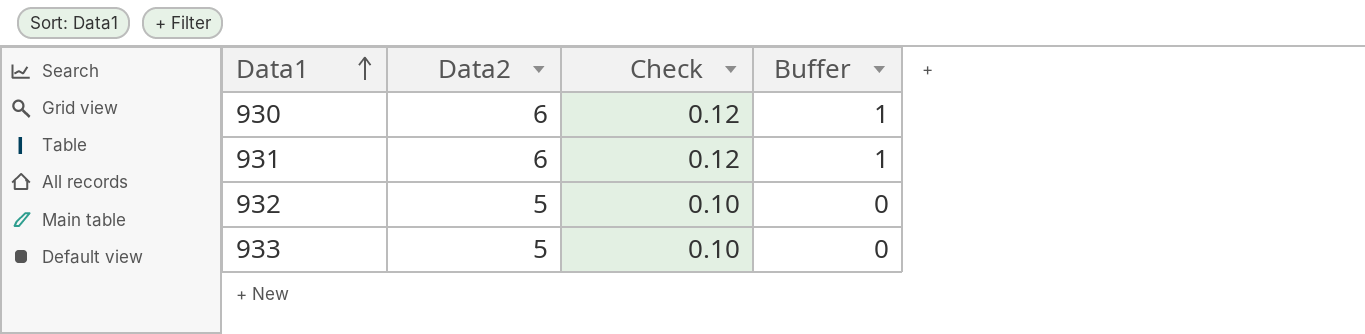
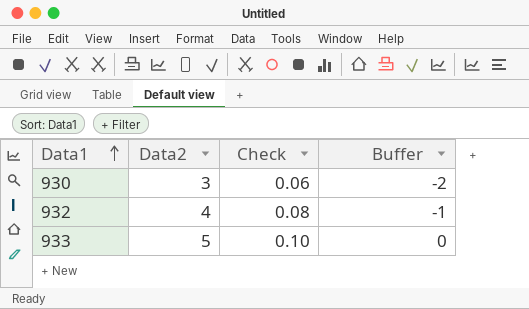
row 931: 6 | 0.12 | 1 -> none
930 | Data2: 6 -> 3
930 | Check: 0.12 -> 0.06
930 | Buffer: 1 -> -2
932 | Data2: 5 -> 4
932 | Check: 0.10 -> 0.08
932 | Buffer: 0 -> -1

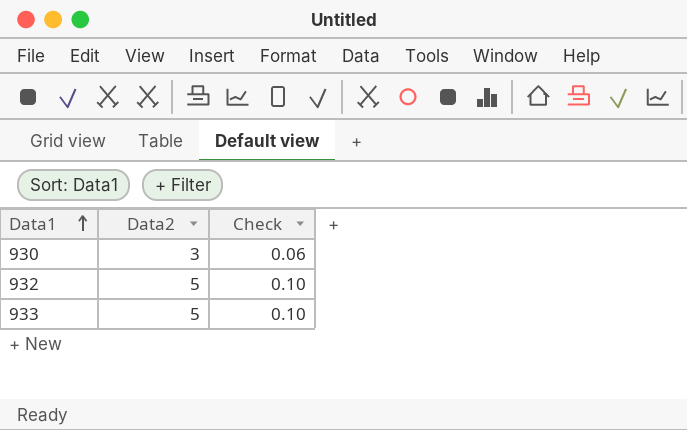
column Buffer | formula: [Data2] - 5 -> none
932 | Data2: 4 -> 5
932 | Check: 0.08 -> 0.10

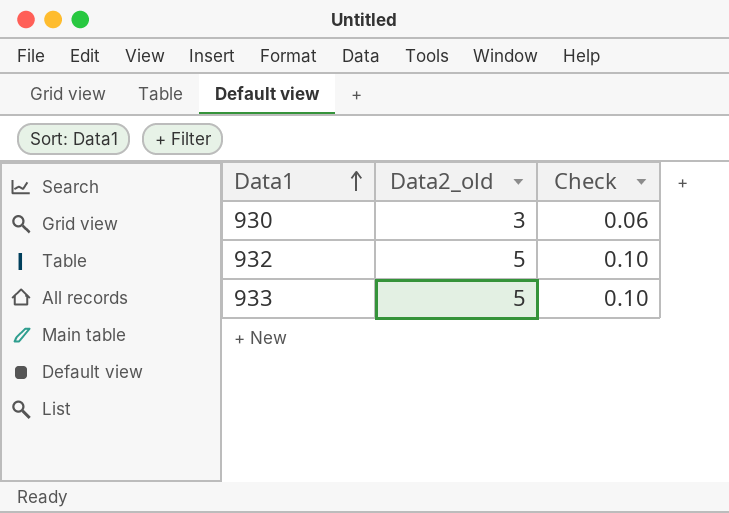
column name: Data2 -> Data2_old

